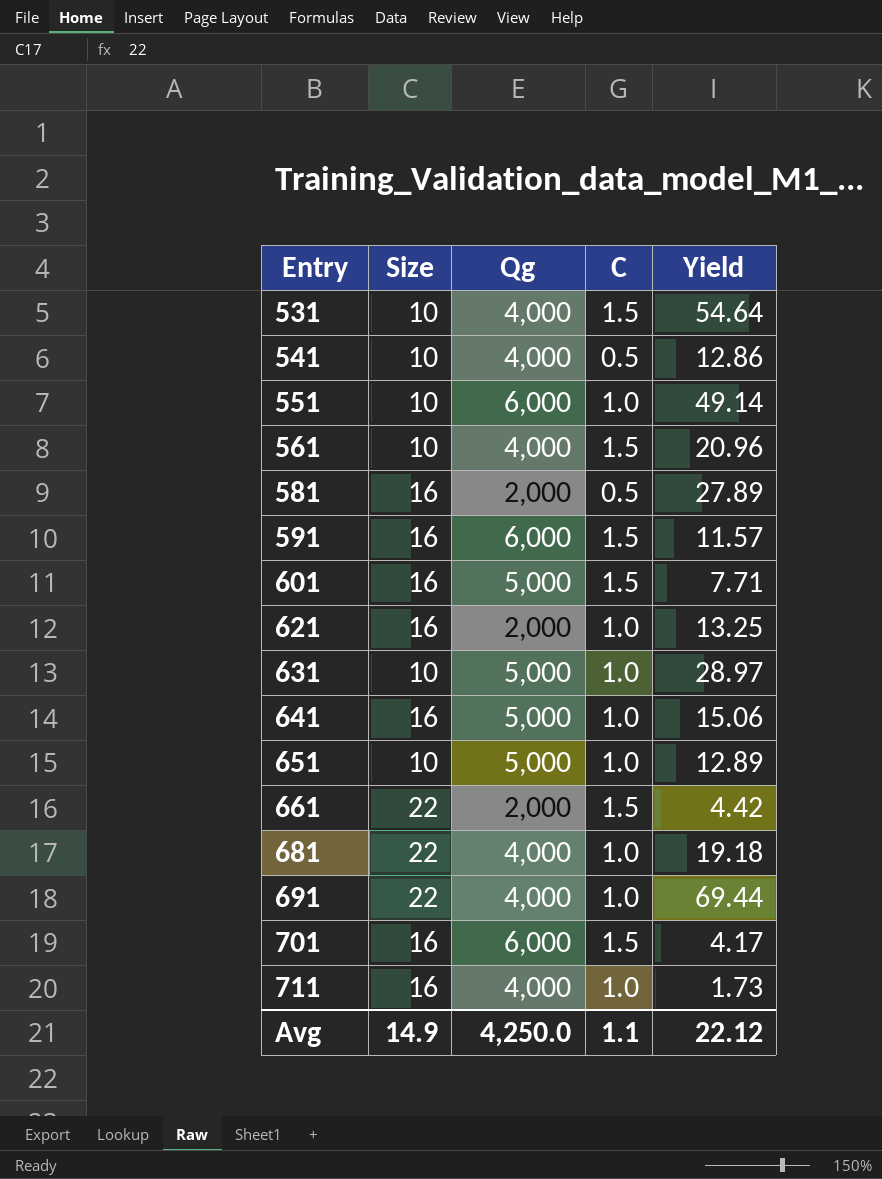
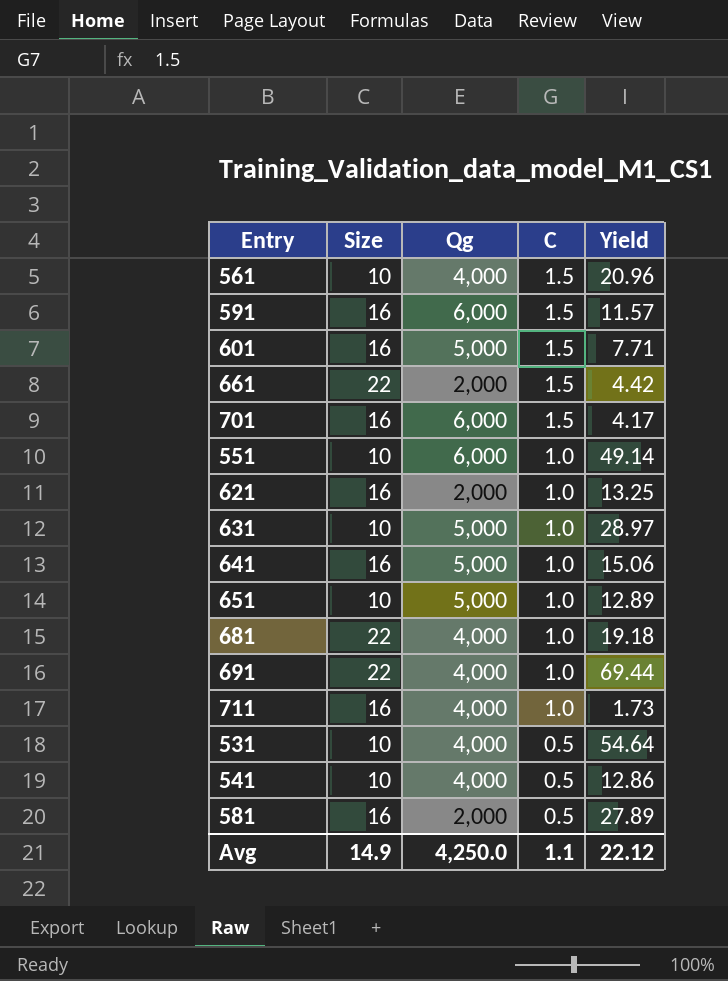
row order: Entry ascending -> C descending
531 | C: 1.5 -> 0.5

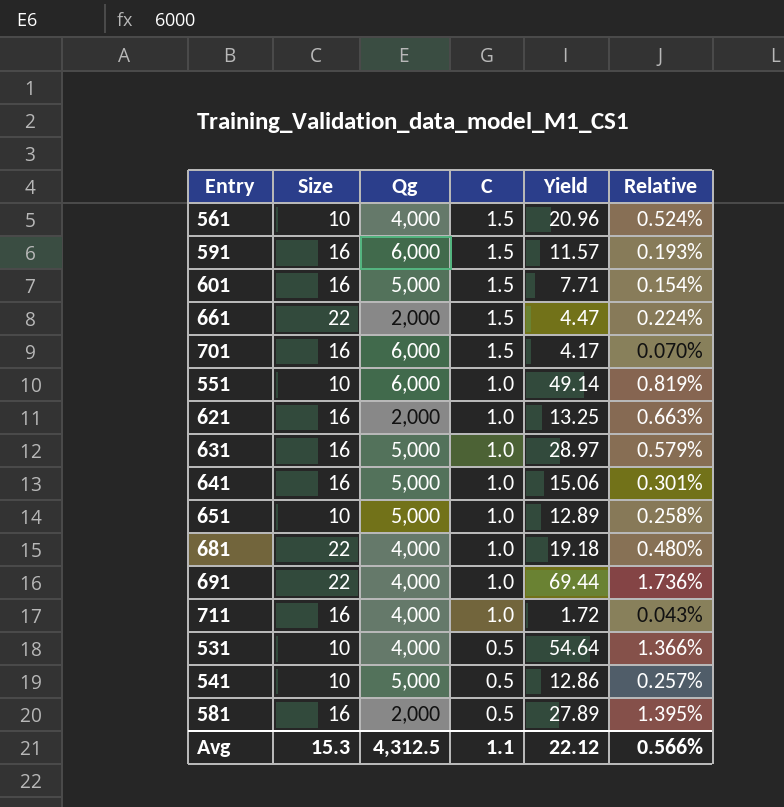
column Relative | formula: none -> [Yield] / [Qg]
661 | Yield: 4.42 -> 4.47
631 | Size: 10 -> 16
711 | Yield: 1.73 -> 1.72
541 | Qg: 4,000 -> 5,000
Avg | Size: 14.9 -> 15.3
Avg | Qg: 4,250.0 -> 4,312.5

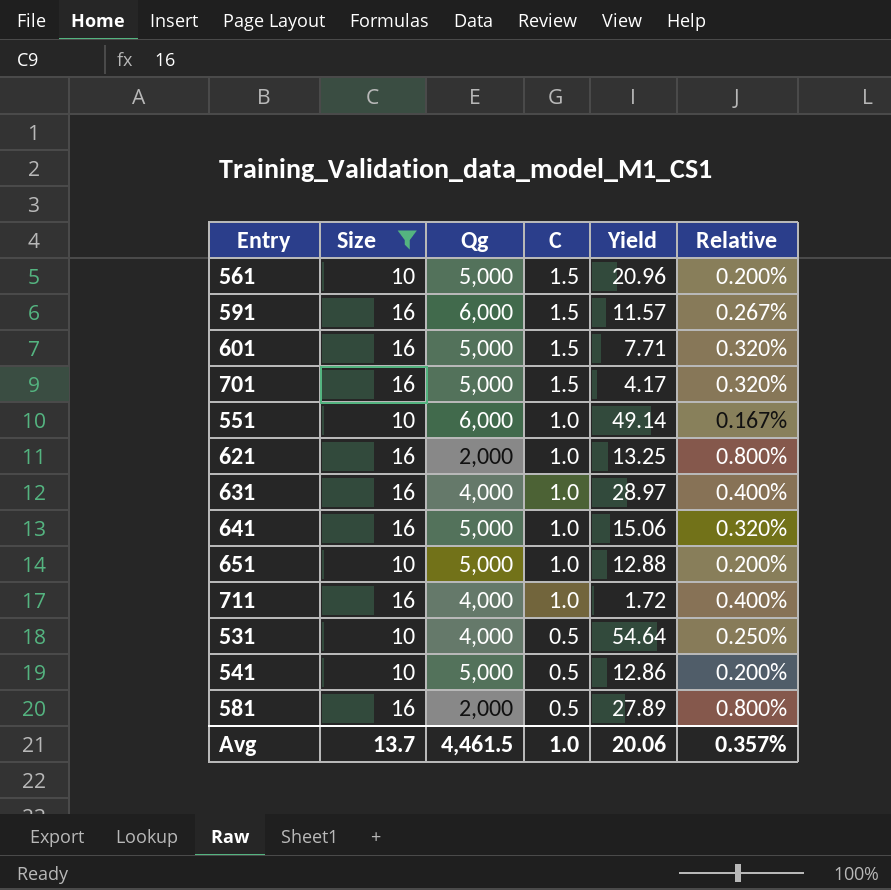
filter: none -> Size != 22
column Relative | formula: [Yield] / [Qg] -> [Size] / [Qg]
561 | Qg: 4,000 -> 5,000
701 | Qg: 6,000 -> 5,000
631 | Qg: 5,000 -> 4,000
651 | Yield: 12.89 -> 12.88
Avg | Size: 15.3 -> 13.7
Avg | Qg: 4,312.5 -> 4,461.5
Avg | C: 1.1 -> 1.0
Avg | Yield: 22.12 -> 20.06
Avg | Relative: 0.566% -> 0.357%

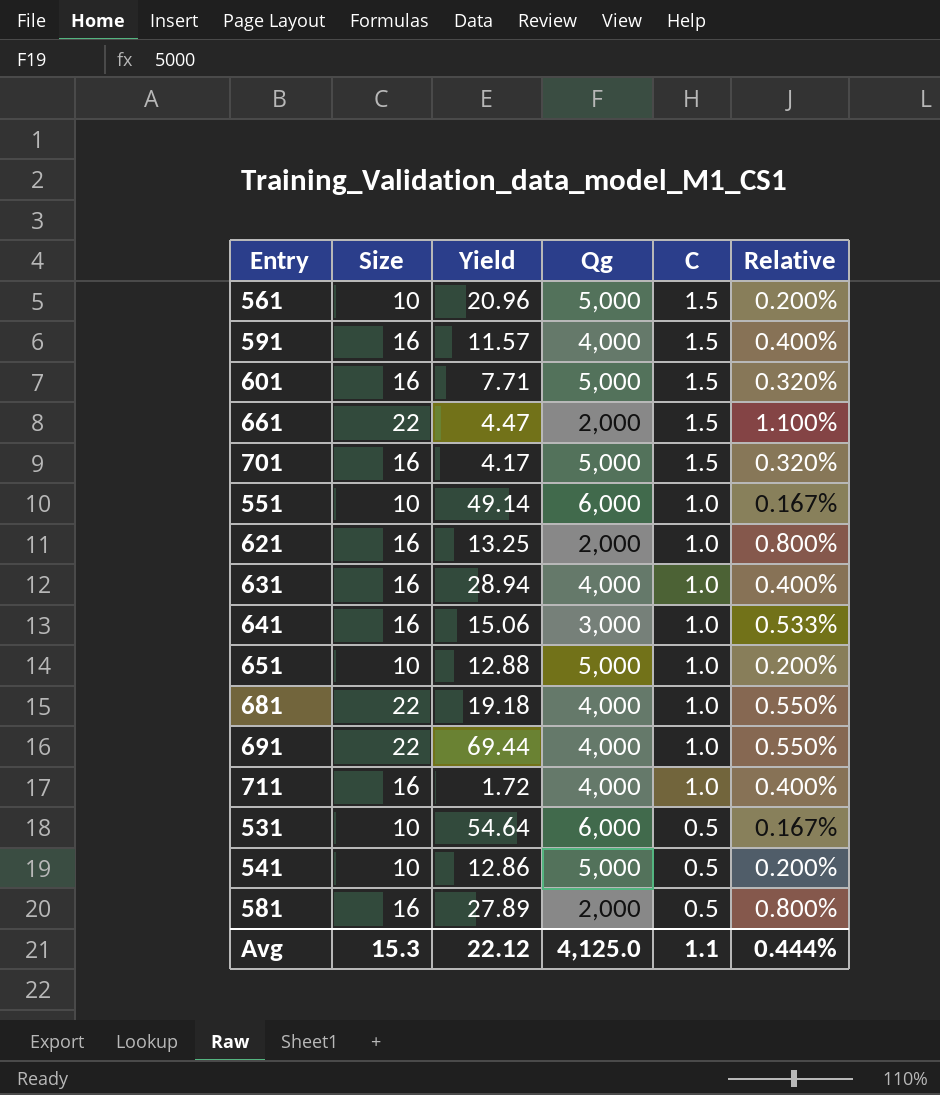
filter: Size != 22 -> none
column Yield | position: 5 -> 3
591 | Qg: 6,000 -> 4,000
591 | Relative: 0.267% -> 0.400%
631 | Yield: 28.97 -> 28.94
641 | Qg: 5,000 -> 3,000
641 | Relative: 0.320% -> 0.533%
531 | Qg: 4,000 -> 6,000
531 | Relative: 0.250% -> 0.167%
Avg | Size: 13.7 -> 15.3
Avg | Yield: 20.06 -> 22.12
Avg | Qg: 4,461.5 -> 4,125.0
Avg | C: 1.0 -> 1.1
Avg | Relative: 0.357% -> 0.444%

